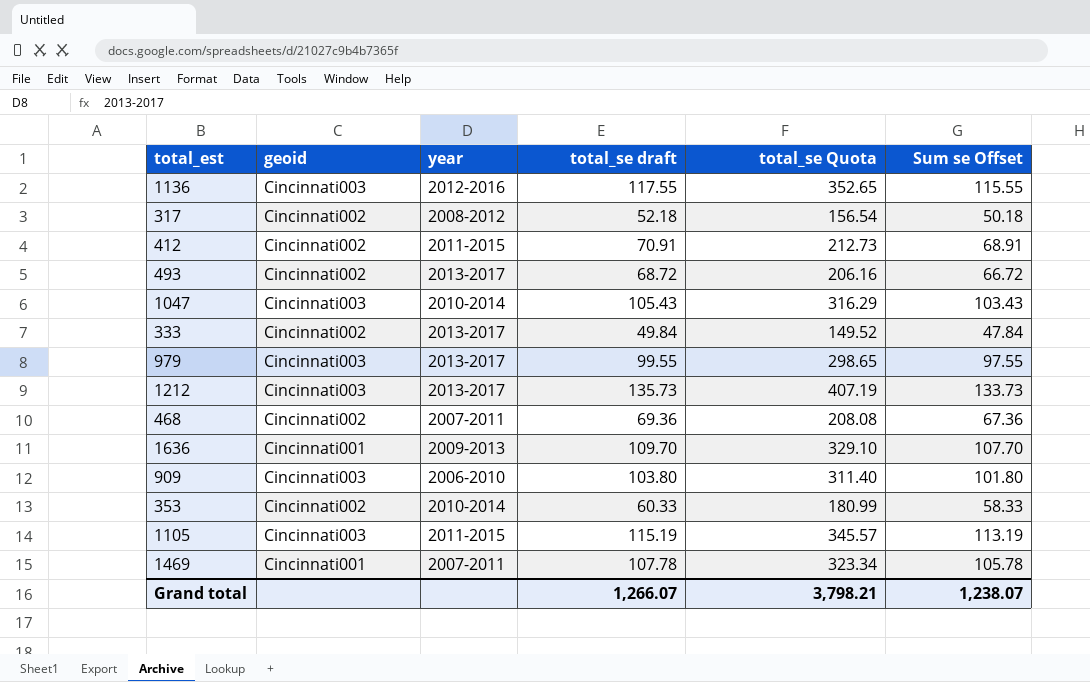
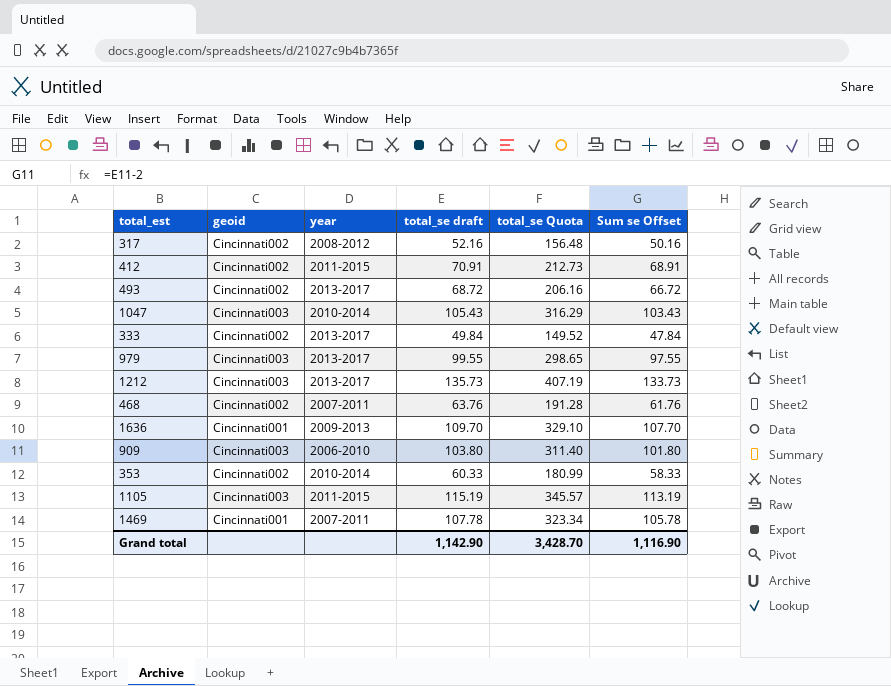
row 1136: Cincinnati003 | 2012-2016 | 117.55 | 352.65 | 115.55 -> none
317 | total_se draft: 52.18 -> 52.16
317 | total_se Quota: 156.54 -> 156.48
317 | Sum se Offset: 50.18 -> 50.16
468 | total_se draft: 69.36 -> 63.76
468 | total_se Quota: 208.08 -> 191.28
468 | Sum se Offset: 67.36 -> 61.76
Grand total | total_se draft: 1,266.07 -> 1,142.90
Grand total | total_se Quota: 3,798.21 -> 3,428.70
Grand total | Sum se Offset: 1,238.07 -> 1,116.90

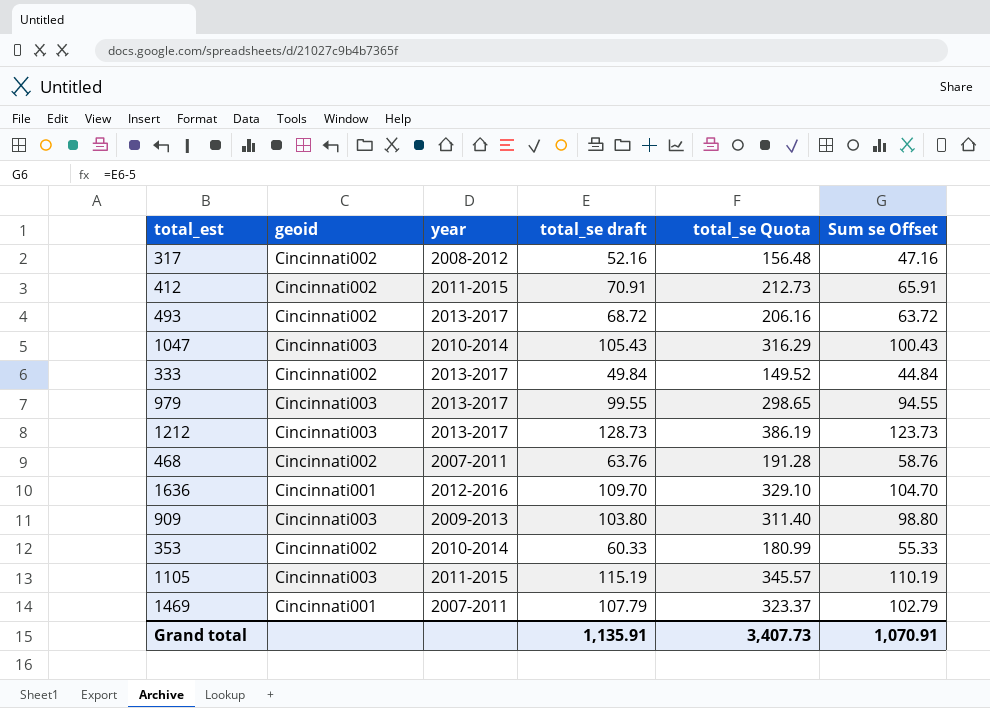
column Sum se Offset | formula: [total_se draft] - 2 -> [total_se draft] - 5
1212 | total_se draft: 135.73 -> 128.73
1212 | total_se Quota: 407.19 -> 386.19
1636 | year: 2009-2013 -> 2012-2016
909 | year: 2006-2010 -> 2009-2013
1469 | total_se draft: 107.78 -> 107.79
1469 | total_se Quota: 323.34 -> 323.37
Grand total | total_se draft: 1,142.90 -> 1,135.91
Grand total | total_se Quota: 3,428.70 -> 3,407.73
Grand total | Sum se Offset: 1,116.90 -> 1,070.91

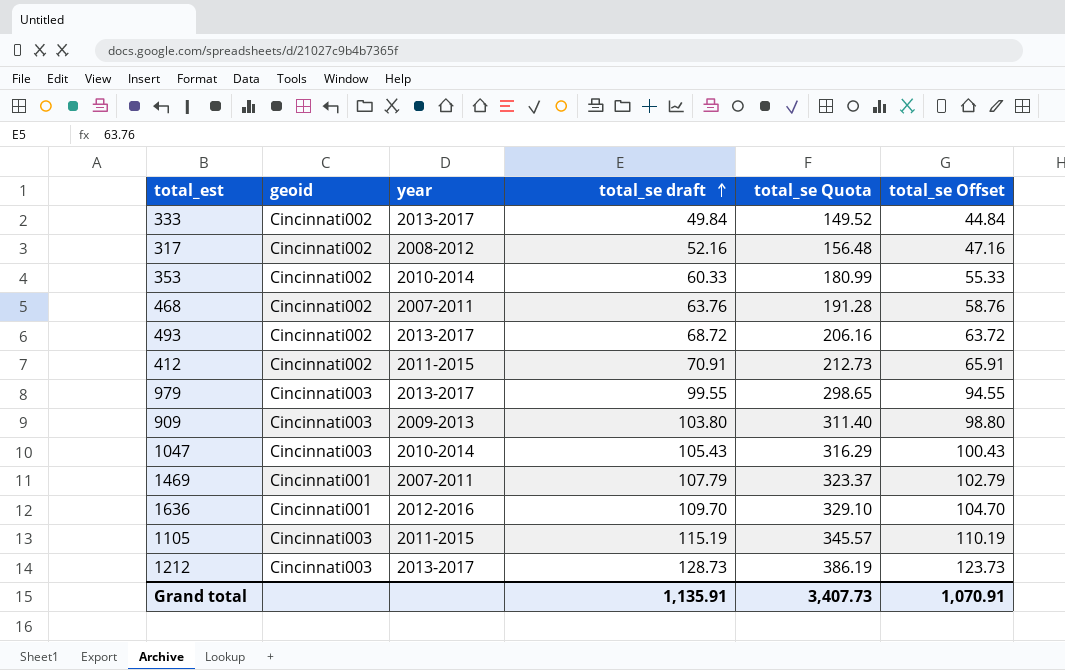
row order: none -> total_se draft ascending
column name: Sum se Offset -> total_se Offset

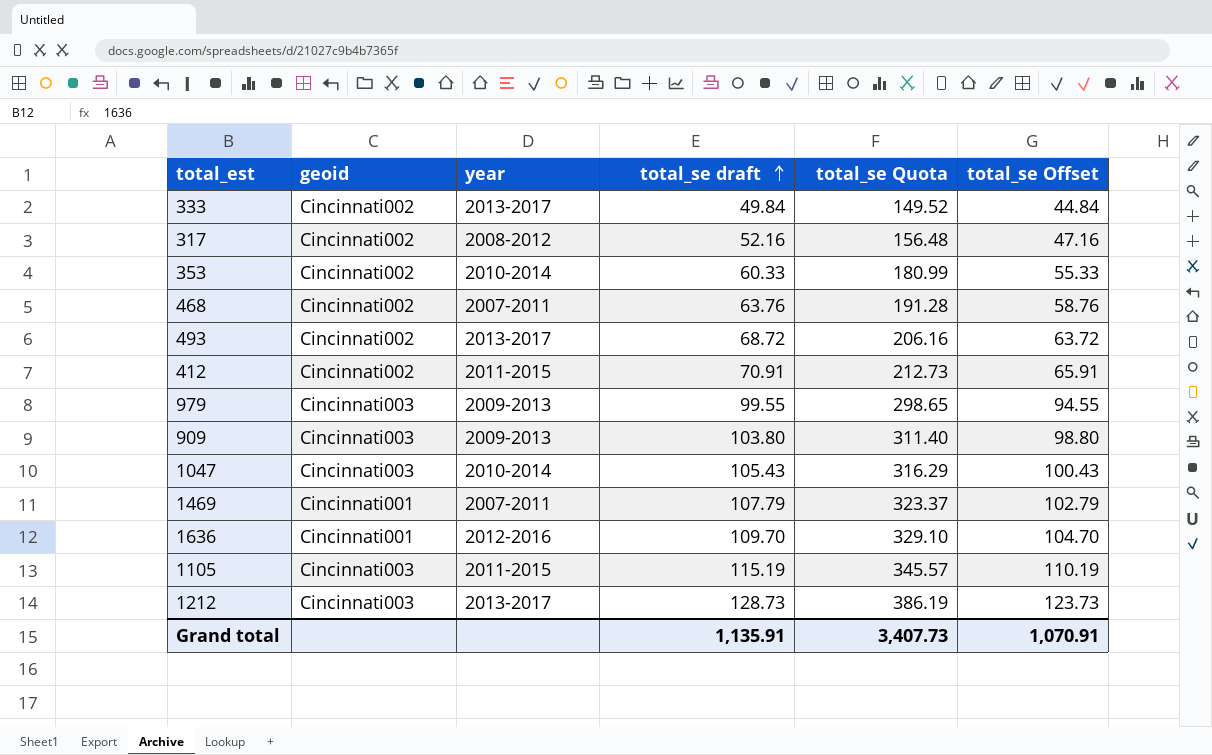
979 | year: 2013-2017 -> 2009-2013

